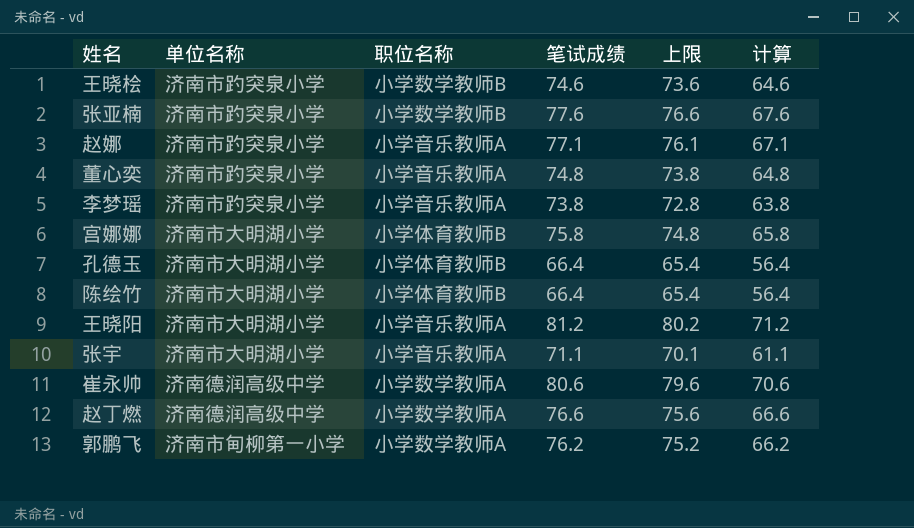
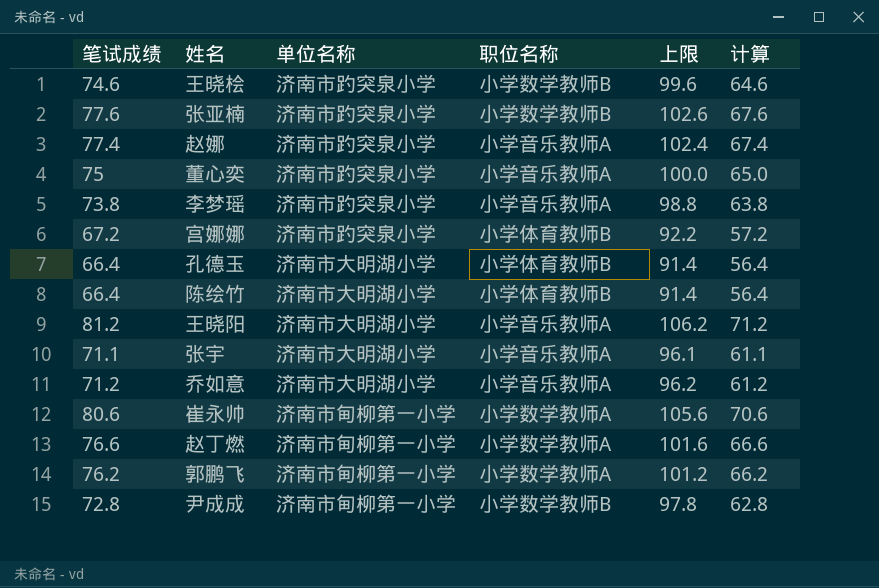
column 笔试成绩 | position: 4 -> 1
column 上限 | formula: [笔试成绩] - 1 -> [笔试成绩] + 25
赵娜 | 笔试成绩: 77.1 -> 77.4
赵娜 | 计算: 67.1 -> 67.4
董心奕 | 笔试成绩: 74.8 -> 75
董心奕 | 计算: 64.8 -> 65.0
宫娜娜 | 笔试成绩: 75.8 -> 67.2
宫娜娜 | 单位名称: 济南市大明湖小学 -> 济南市趵突泉小学
宫娜娜 | 计算: 65.8 -> 57.2
row 乔如意: none -> 71.2 | 济南市大明湖小学 | 小学音乐教师A | 96.2 | 61.2
崔永帅 | 单位名称: 济南德润高级中学 -> 济南市甸柳第一小学
赵丁燃 | 单位名称: 济南德润高级中学 -> 济南市甸柳第一小学
row 尹成成: none -> 72.8 | 济南市甸柳第一小学 | 小学数学教师B | 97.8 | 62.8

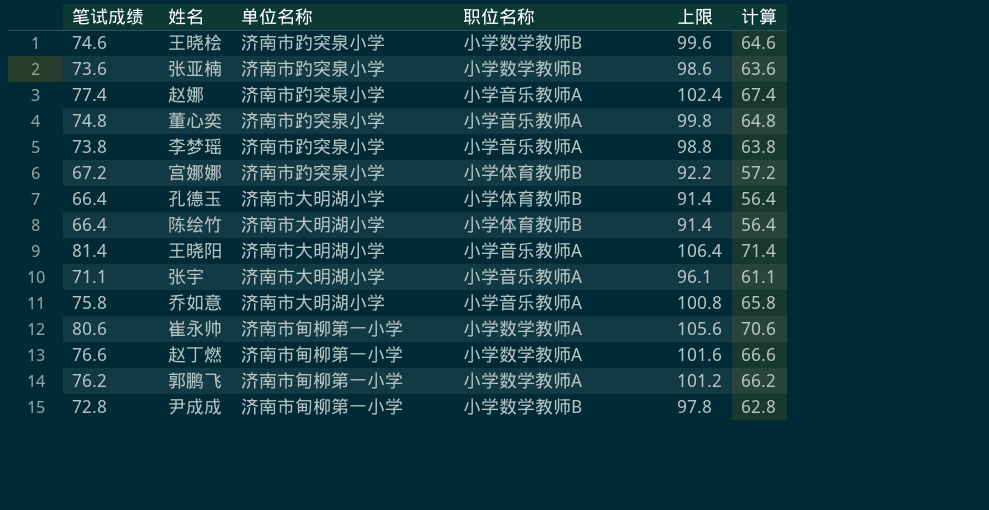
张亚楠 | 笔试成绩: 77.6 -> 73.6
张亚楠 | 上限: 102.6 -> 98.6
张亚楠 | 计算: 67.6 -> 63.6
董心奕 | 笔试成绩: 75 -> 74.8
董心奕 | 上限: 100.0 -> 99.8
董心奕 | 计算: 65.0 -> 64.8
王晓阳 | 笔试成绩: 81.2 -> 81.4
王晓阳 | 上限: 106.2 -> 106.4
王晓阳 | 计算: 71.2 -> 71.4
乔如意 | 笔试成绩: 71.2 -> 75.8
乔如意 | 上限: 96.2 -> 100.8
乔如意 | 计算: 61.2 -> 65.8

